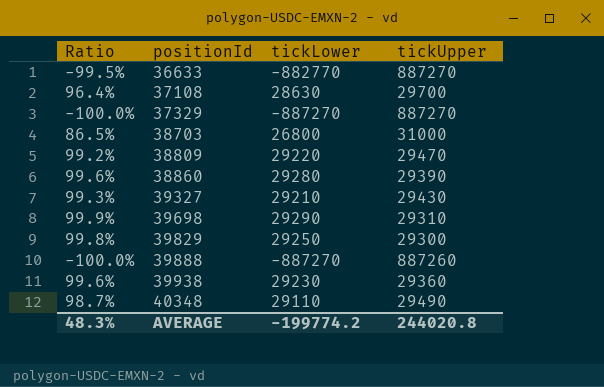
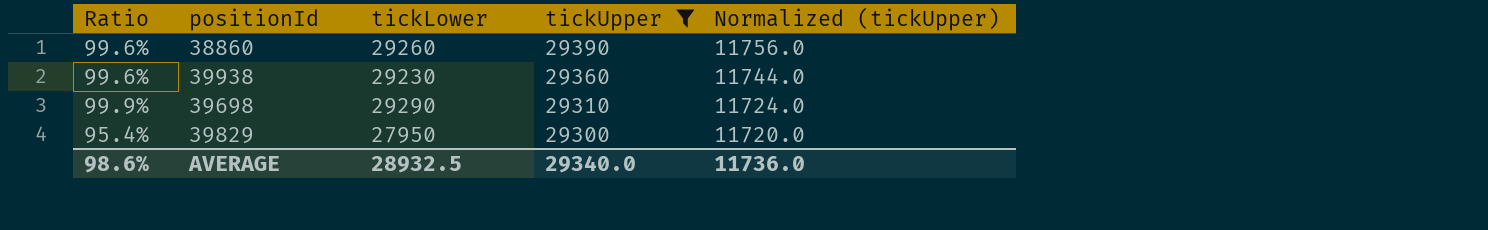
filter: none -> tickUpper <= 29390
row order: positionId ascending -> tickUpper descending
column Normalized (tickUpper) | formula: none -> [tickUpper] * 0.4
38860 | tickLower: 29280 -> 29260
39829 | Ratio: 99.8% -> 95.4%
39829 | tickLower: 29250 -> 27950
AVERAGE | Ratio: 48.3% -> 98.6%
AVERAGE | tickLower: -199774.2 -> 28932.5
AVERAGE | tickUpper: 244020.8 -> 29340.0

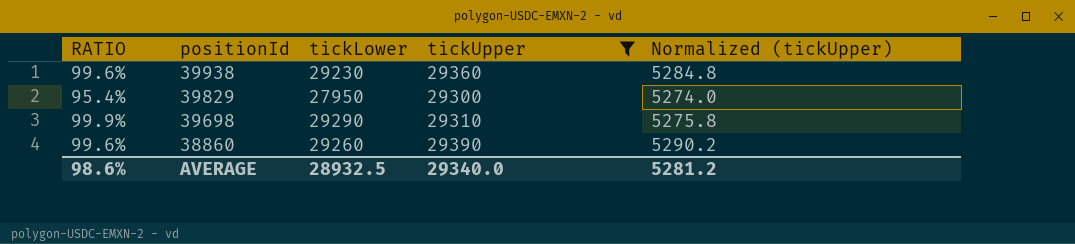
row order: tickUpper descending -> positionId descending
column name: Ratio -> RATIO
column Normalized (tickUpper) | formula: [tickUpper] * 0.4 -> [tickUpper] * 0.18
AVERAGE | Normalized (tickUpper): 11736.0 -> 5281.2

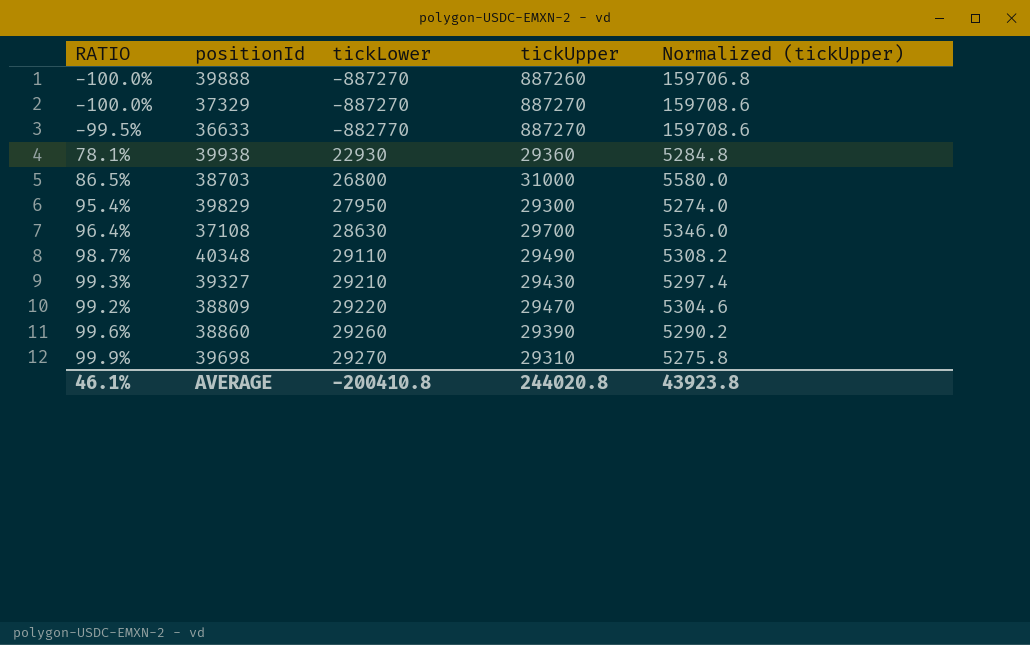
filter: tickUpper <= 29390 -> none
row order: positionId descending -> tickLower ascending
39938 | RATIO: 99.6% -> 78.1%
39938 | tickLower: 29230 -> 22930
39698 | tickLower: 29290 -> 29270
AVERAGE | RATIO: 98.6% -> 46.1%
AVERAGE | tickLower: 28932.5 -> -200410.8
AVERAGE | tickUpper: 29340.0 -> 244020.8
AVERAGE | Normalized (tickUpper): 5281.2 -> 43923.8

